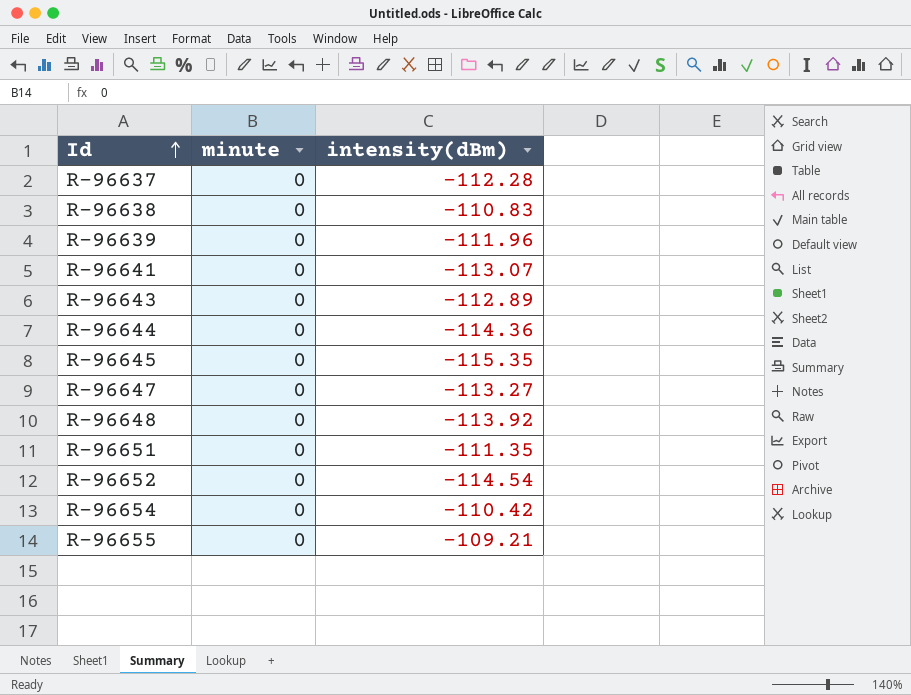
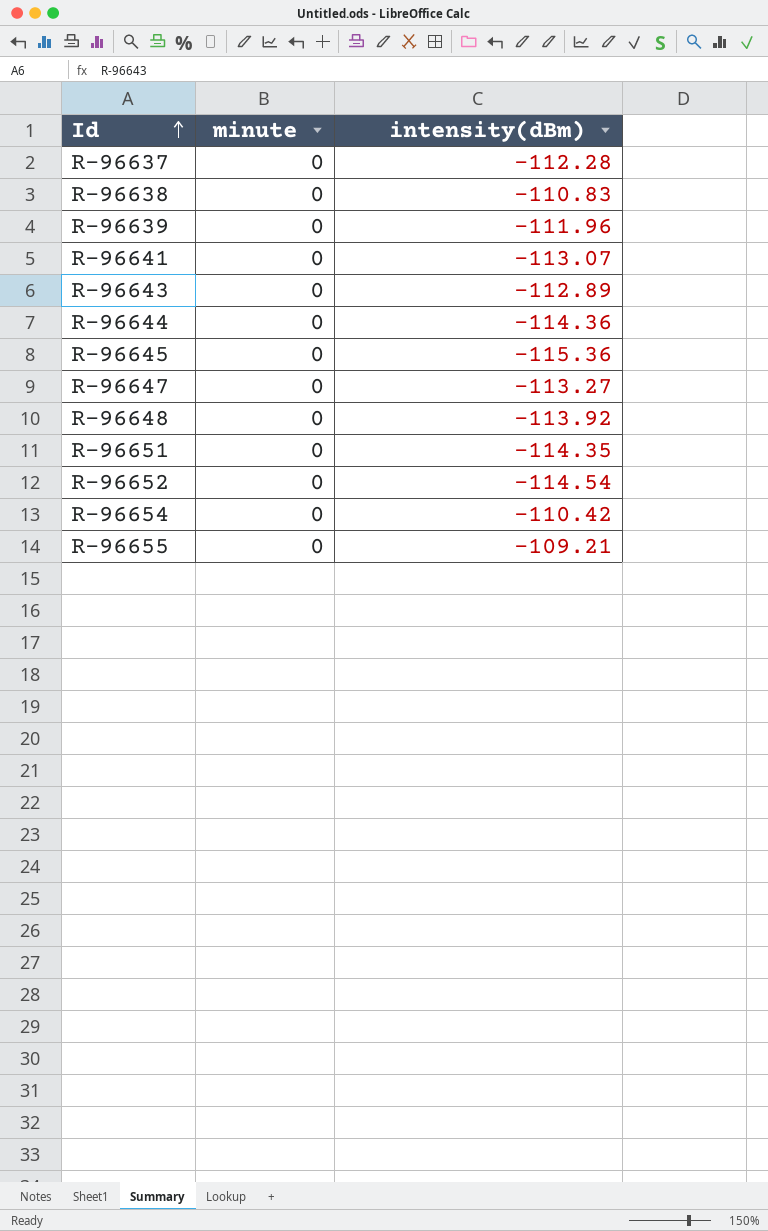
R-96645 | intensity(dBm): -115.35 -> -115.36
R-96651 | intensity(dBm): -111.35 -> -114.35

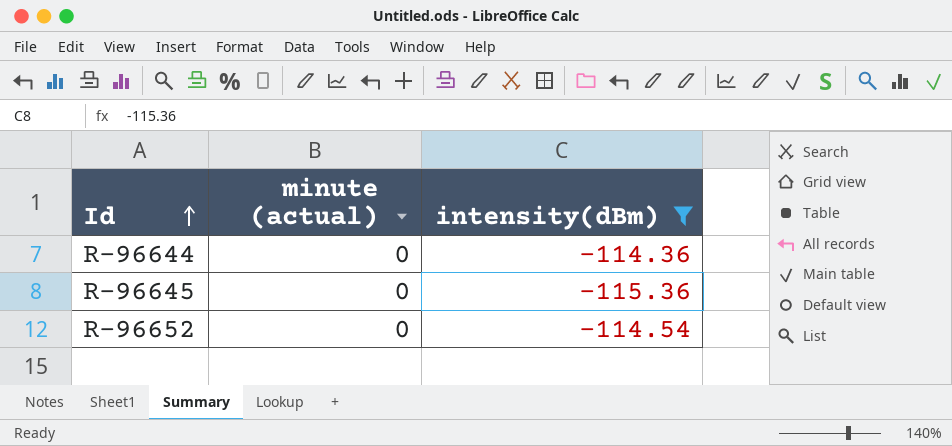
filter: none -> intensity(dBm) <= -114.36
column name: minute -> minute (actual)

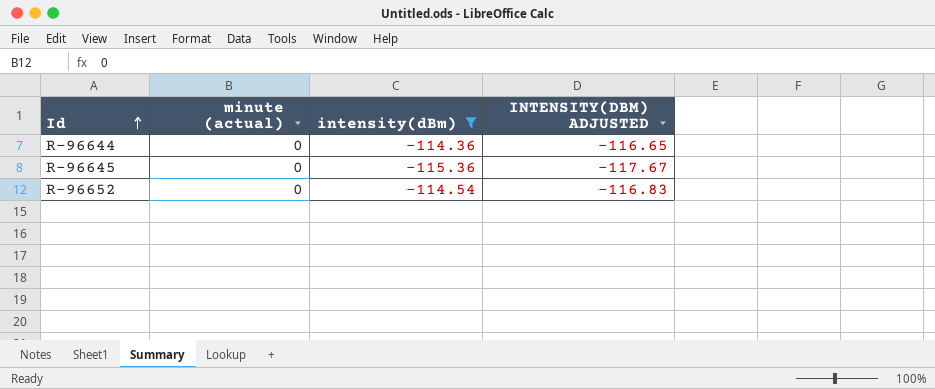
column INTENSITY(DBM) ADJUSTED | formula: none -> [intensity(dBm)] * 1.02

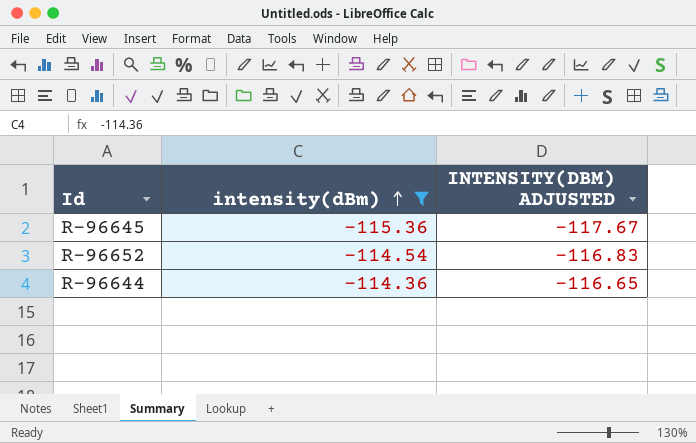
row order: Id ascending -> intensity(dBm) ascending
column minute (actual) | position: 2 -> none

